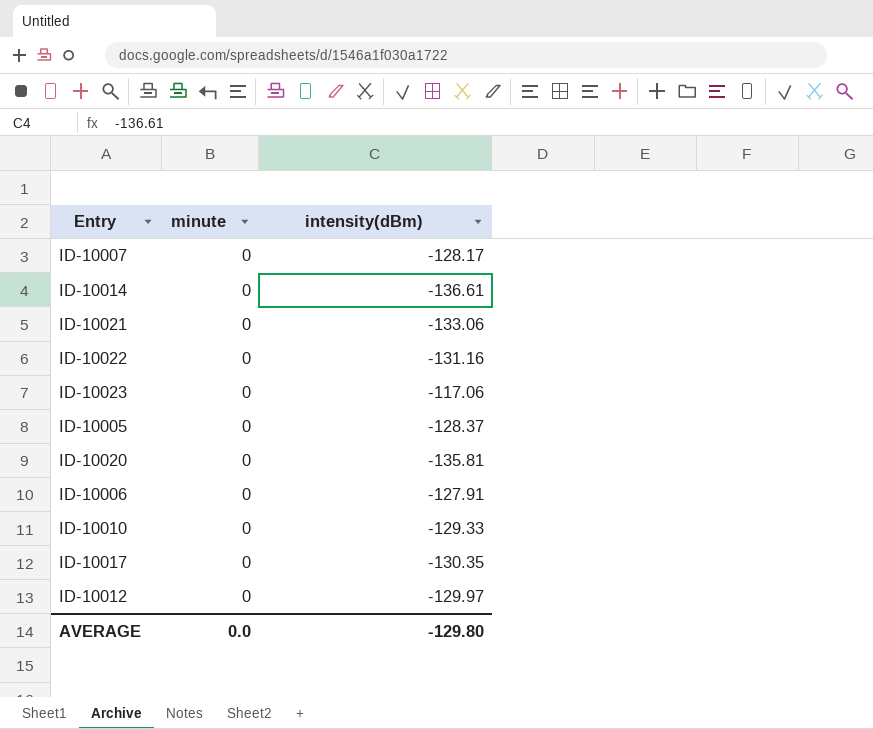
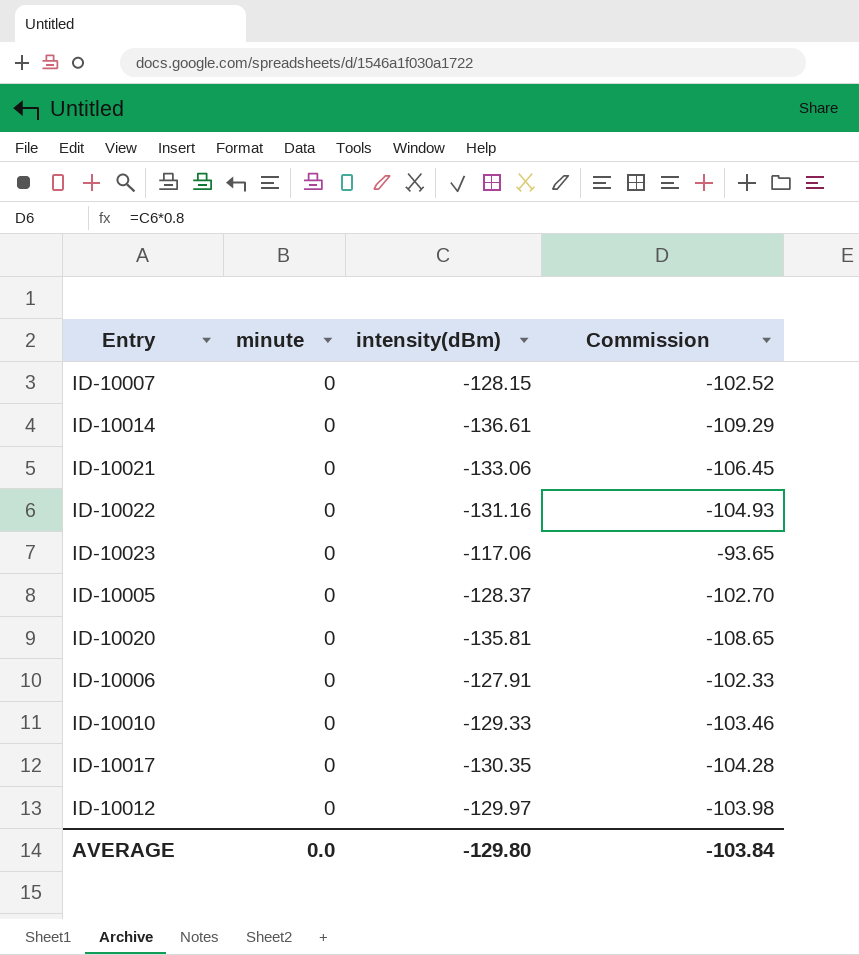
column Commission | formula: none -> [intensity(dBm)] * 0.8
ID-10007 | intensity(dBm): -128.17 -> -128.15

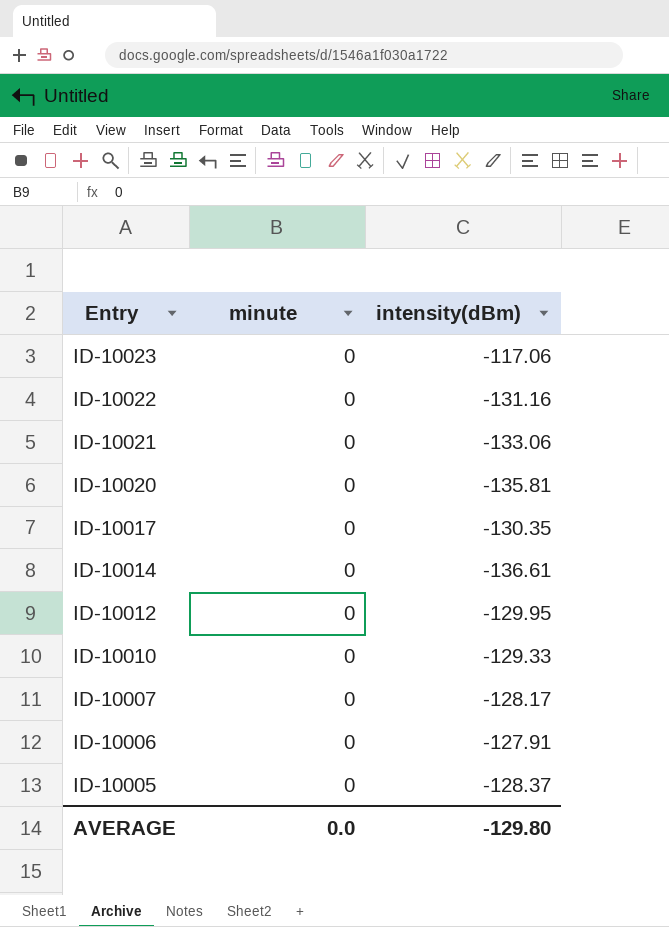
row order: none -> Entry descending
column Commission | formula: [intensity(dBm)] * 0.8 -> none
ID-10012 | intensity(dBm): -129.97 -> -129.95
ID-10007 | intensity(dBm): -128.15 -> -128.17

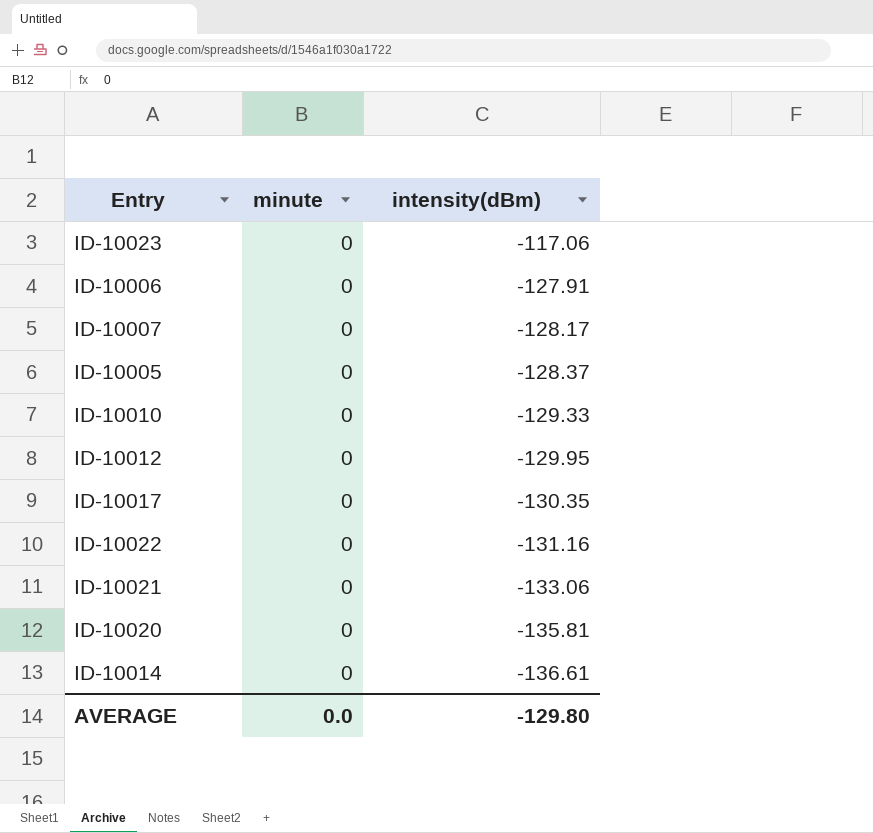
row order: Entry descending -> intensity(dBm) descending

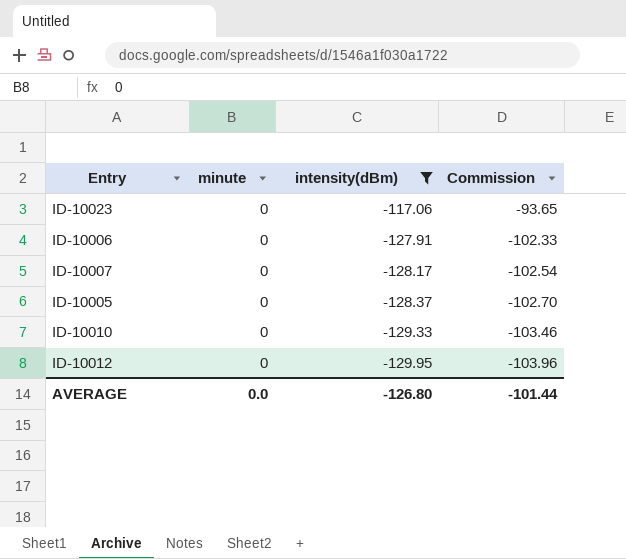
filter: none -> intensity(dBm) >= -129.95
column Commission | formula: none -> [intensity(dBm)] * 0.8
AVERAGE | intensity(dBm): -129.80 -> -126.80

